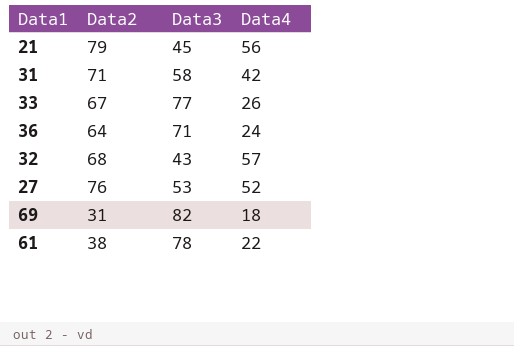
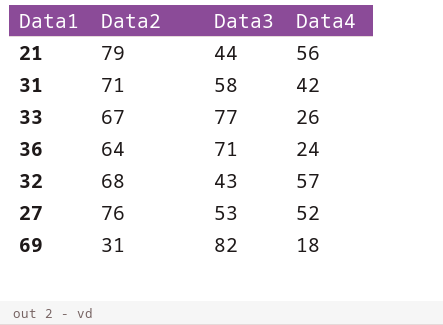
row 61: 38 | 78 | 22 -> none
21 | Data3: 45 -> 44

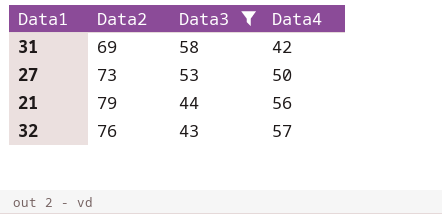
filter: none -> Data3 <= 58
row order: none -> Data3 descending
31 | Data2: 71 -> 69
27 | Data2: 76 -> 73
27 | Data4: 52 -> 50
32 | Data2: 68 -> 76

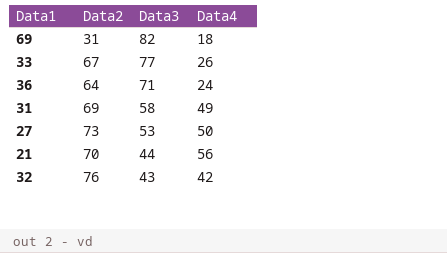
filter: Data3 <= 58 -> none
31 | Data4: 42 -> 49
21 | Data2: 79 -> 70
32 | Data4: 57 -> 42

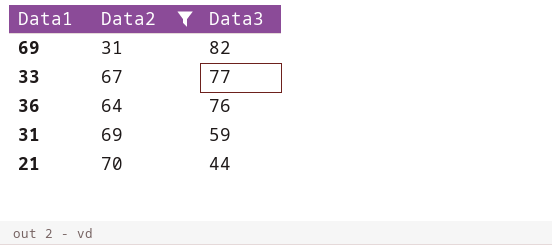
filter: none -> Data2 <= 70
column Data4 | position: 4 -> none
36 | Data3: 71 -> 76
31 | Data3: 58 -> 59

